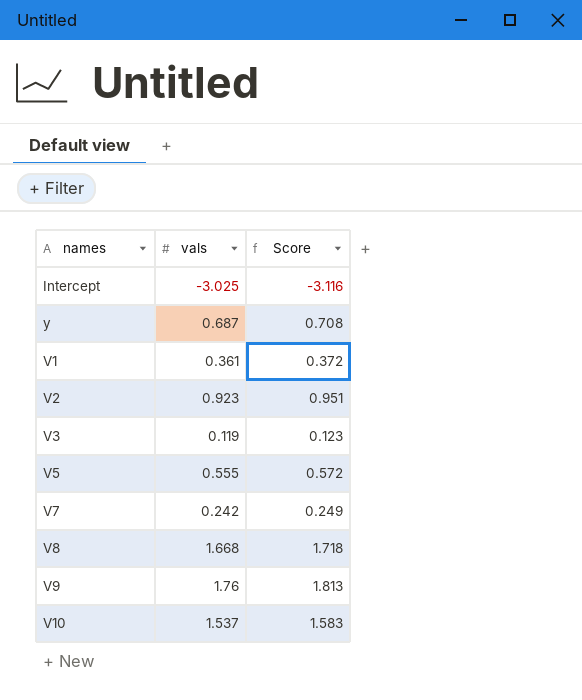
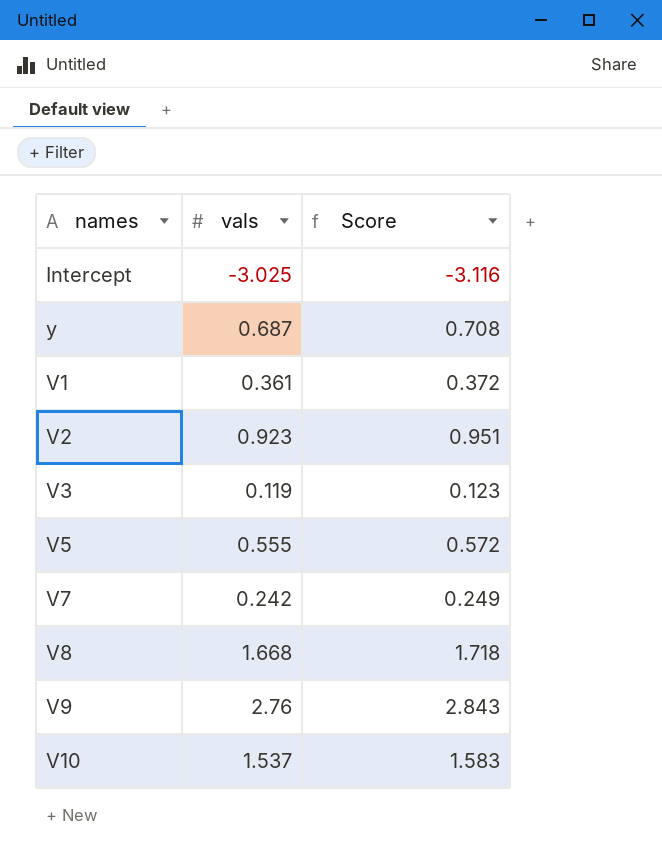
V9 | vals: 1.76 -> 2.76
V9 | Score: 1.813 -> 2.843

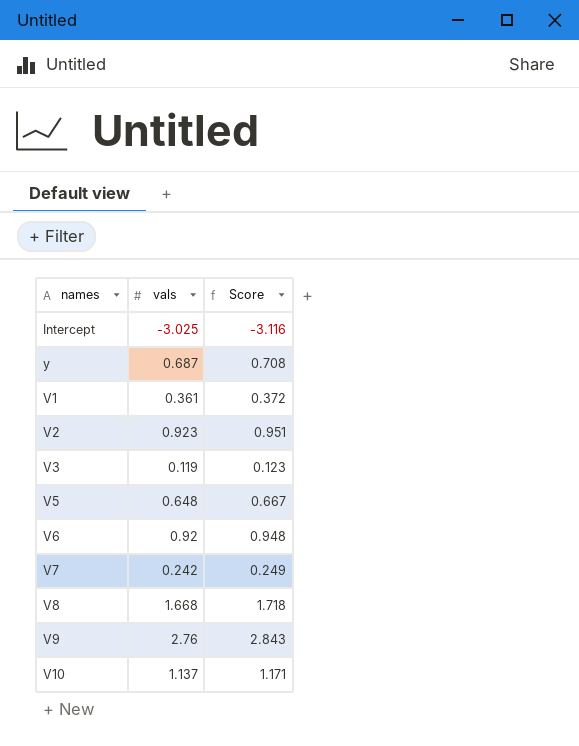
V5 | vals: 0.555 -> 0.648
V5 | Score: 0.572 -> 0.667
row V6: none -> 0.92 | 0.948
V10 | vals: 1.537 -> 1.137
V10 | Score: 1.583 -> 1.171

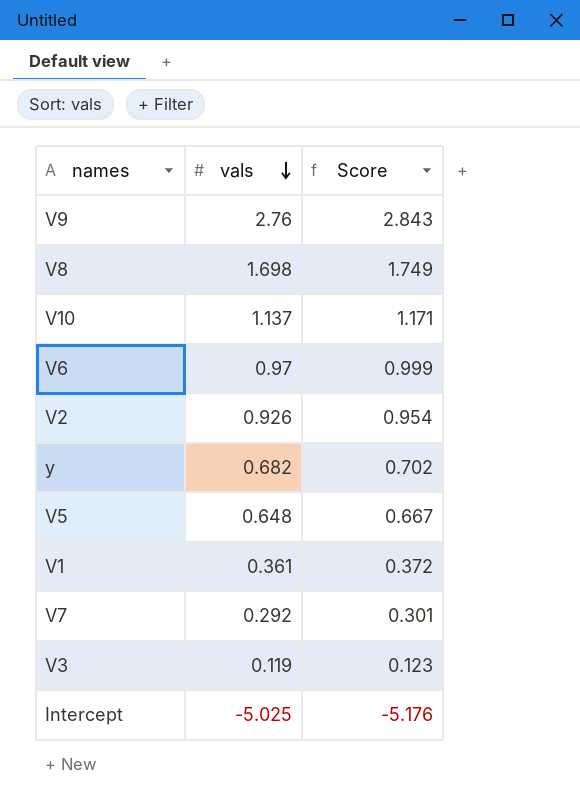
row order: none -> vals descending
V8 | vals: 1.668 -> 1.698
V8 | Score: 1.718 -> 1.749
V6 | vals: 0.92 -> 0.97
V6 | Score: 0.948 -> 0.999
V2 | vals: 0.923 -> 0.926
V2 | Score: 0.951 -> 0.954
y | vals: 0.687 -> 0.682
y | Score: 0.708 -> 0.702
V7 | vals: 0.242 -> 0.292
V7 | Score: 0.249 -> 0.301
Intercept | vals: -3.025 -> -5.025
Intercept | Score: -3.116 -> -5.176

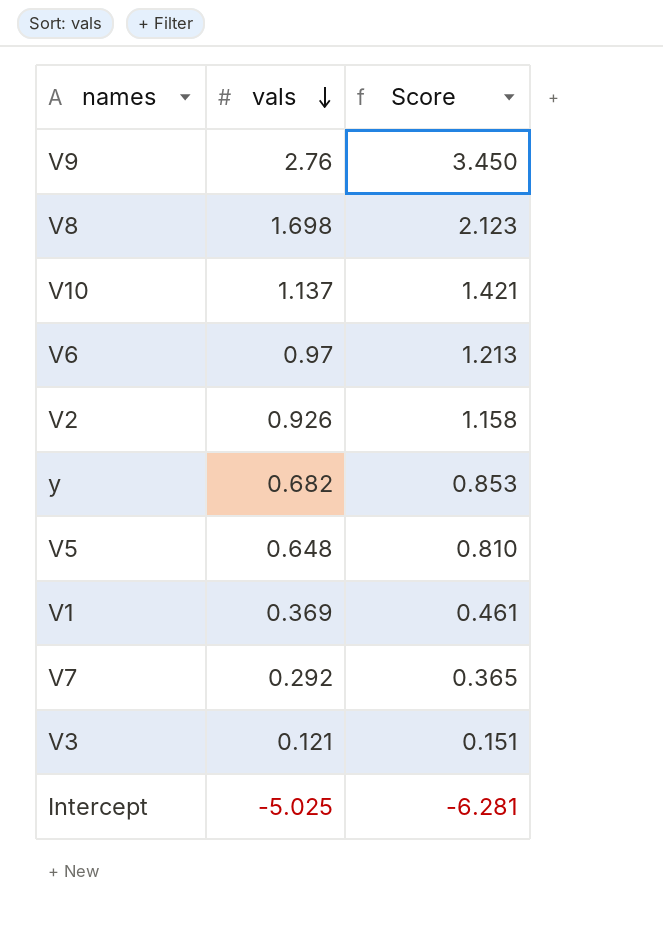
column Score | formula: [vals] * 1.03 -> [vals] * 1.25
V1 | vals: 0.361 -> 0.369
V3 | vals: 0.119 -> 0.121

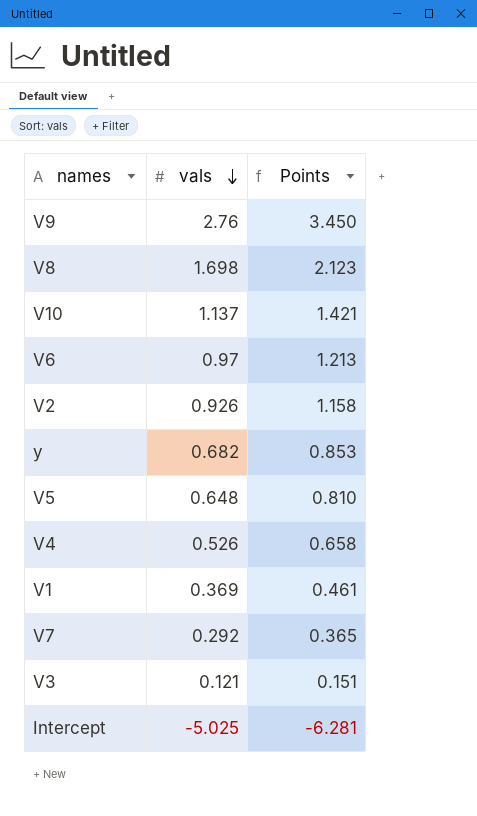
column name: Score -> Points
row V4: none -> 0.526 | 0.658

